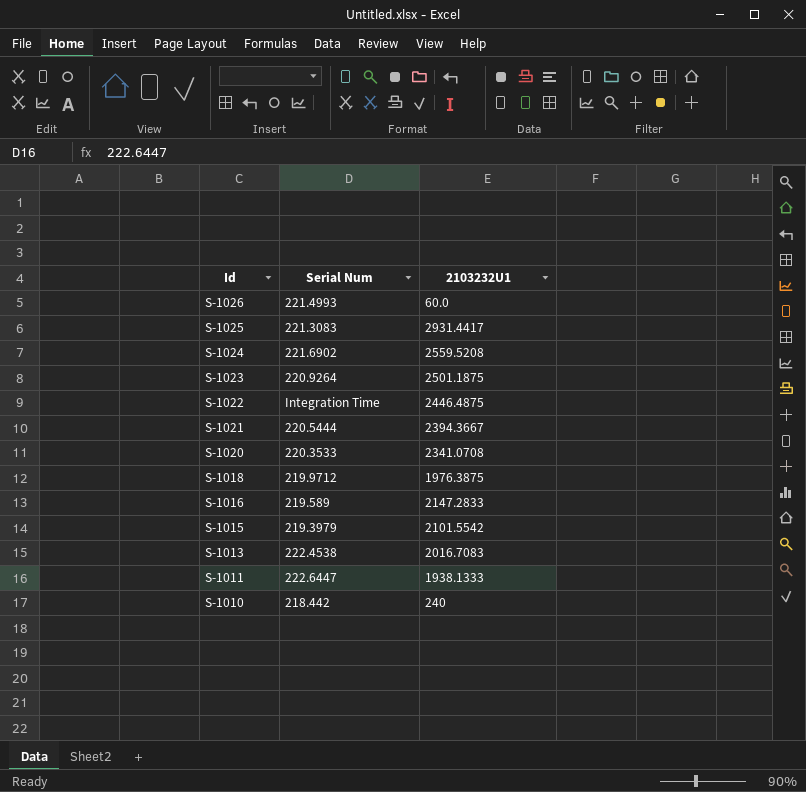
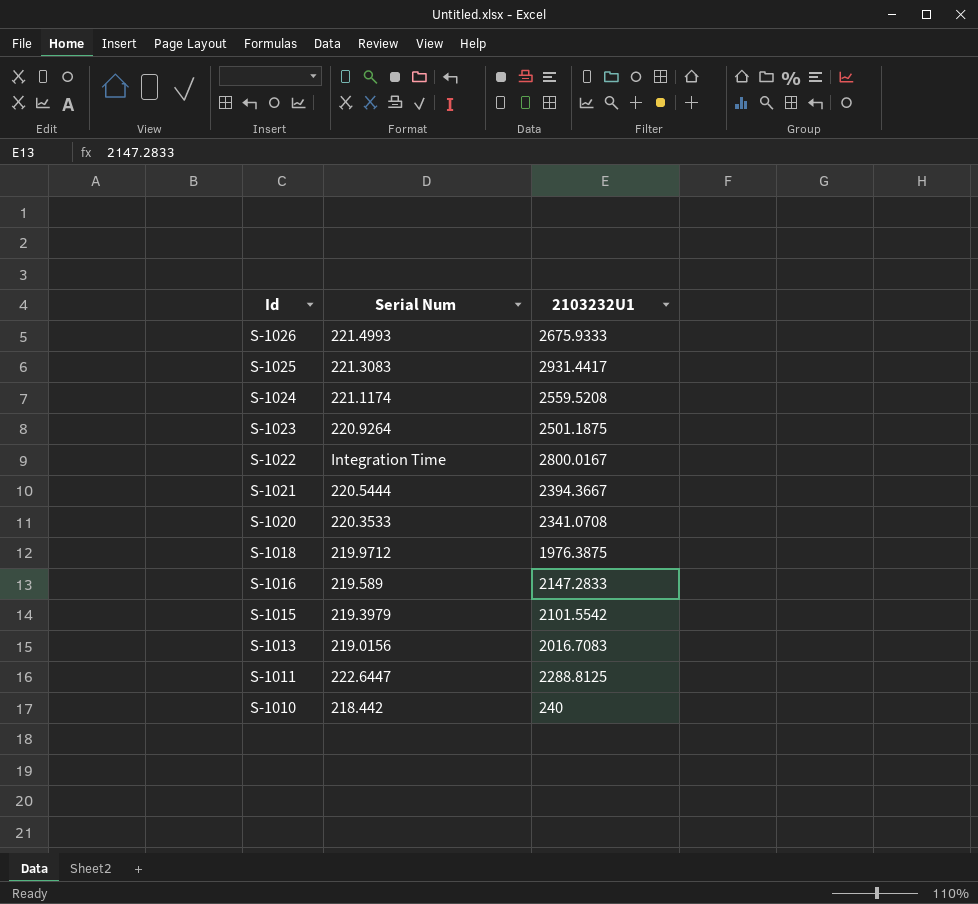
S-1026 | 2103232U1: 60.0 -> 2675.9333
S-1024 | Serial Num: 221.6902 -> 221.1174
S-1022 | 2103232U1: 2446.4875 -> 2800.0167
S-1013 | Serial Num: 222.4538 -> 219.0156
S-1011 | 2103232U1: 1938.1333 -> 2288.8125

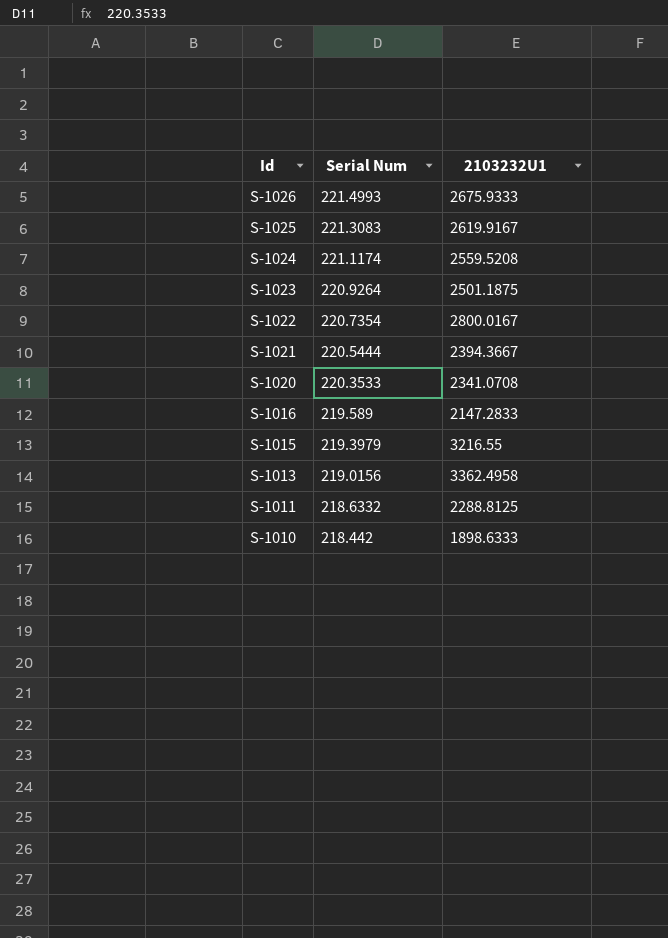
row S-1018: 219.9712 | 1976.3875 -> none
S-1025 | 2103232U1: 2931.4417 -> 2619.9167
S-1022 | Serial Num: Integration Time -> 220.7354
S-1015 | 2103232U1: 2101.5542 -> 3216.55
S-1013 | 2103232U1: 2016.7083 -> 3362.4958
S-1011 | Serial Num: 222.6447 -> 218.6332
S-1010 | 2103232U1: 240 -> 1898.6333

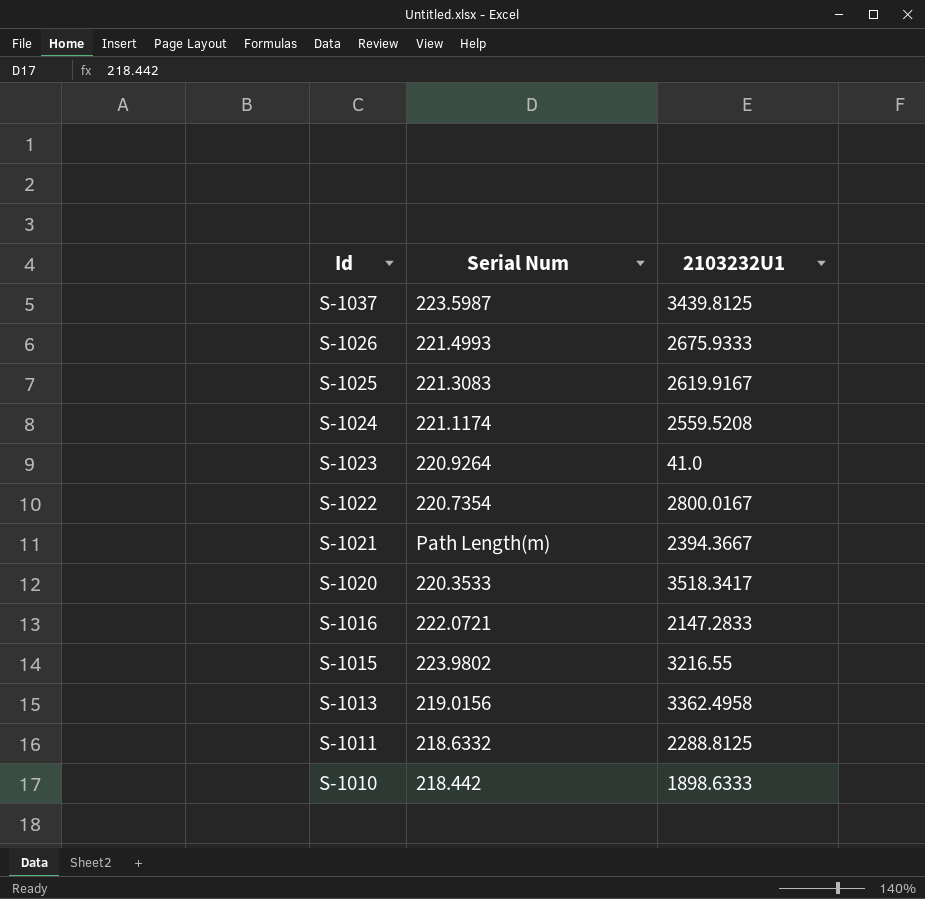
row S-1037: none -> 223.5987 | 3439.8125
S-1023 | 2103232U1: 2501.1875 -> 41.0
S-1021 | Serial Num: 220.5444 -> Path Length(m)
S-1020 | 2103232U1: 2341.0708 -> 3518.3417
S-1016 | Serial Num: 219.589 -> 222.0721
S-1015 | Serial Num: 219.3979 -> 223.9802

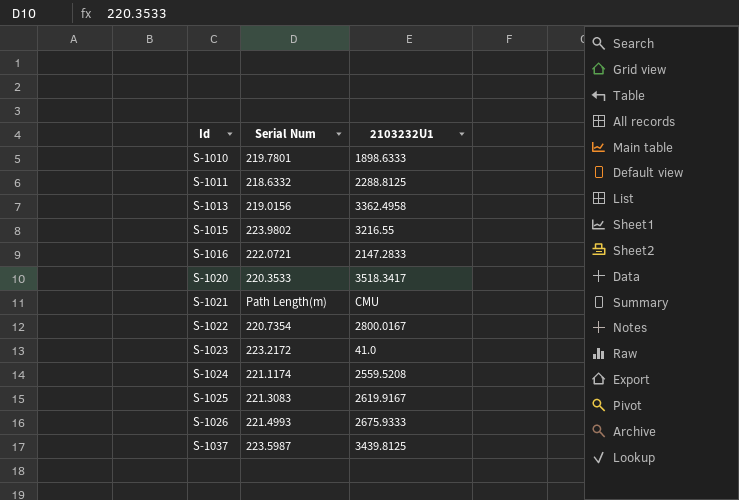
row order: Id descending -> Id ascending
S-1010 | Serial Num: 218.442 -> 219.7801
S-1021 | 2103232U1: 2394.3667 -> CMU
S-1023 | Serial Num: 220.9264 -> 223.2172

